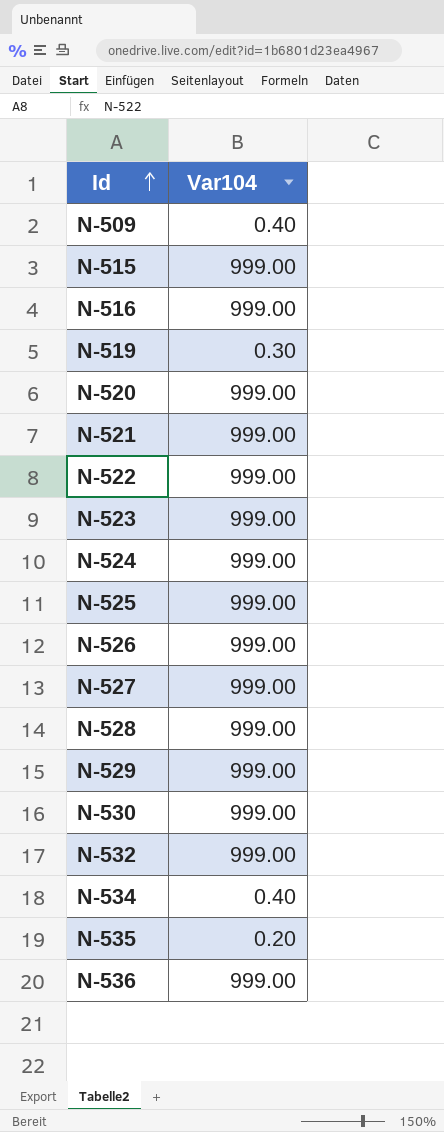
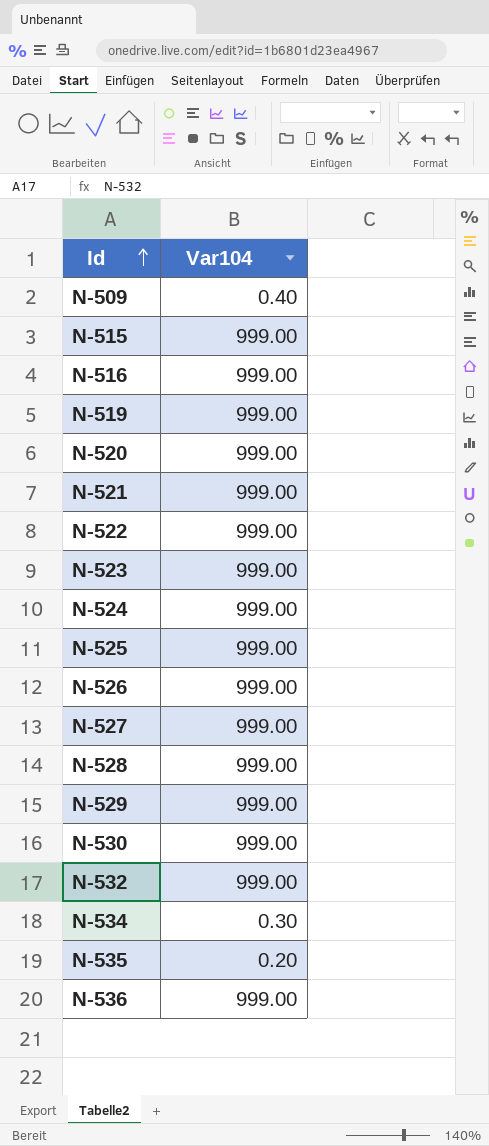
N-519 | Var104: 0.30 -> 999.00
N-534 | Var104: 0.40 -> 0.30

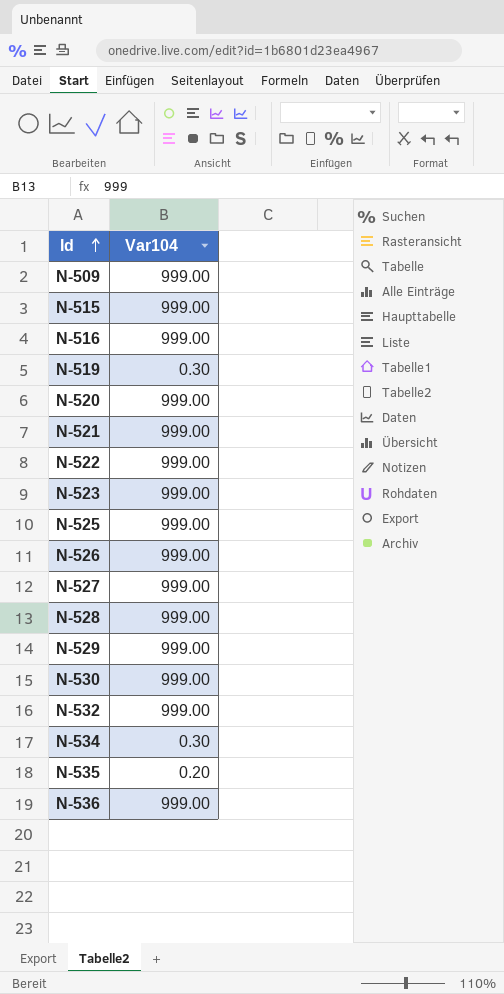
row N-524: 999.00 -> none
N-509 | Var104: 0.40 -> 999.00
N-519 | Var104: 999.00 -> 0.30

